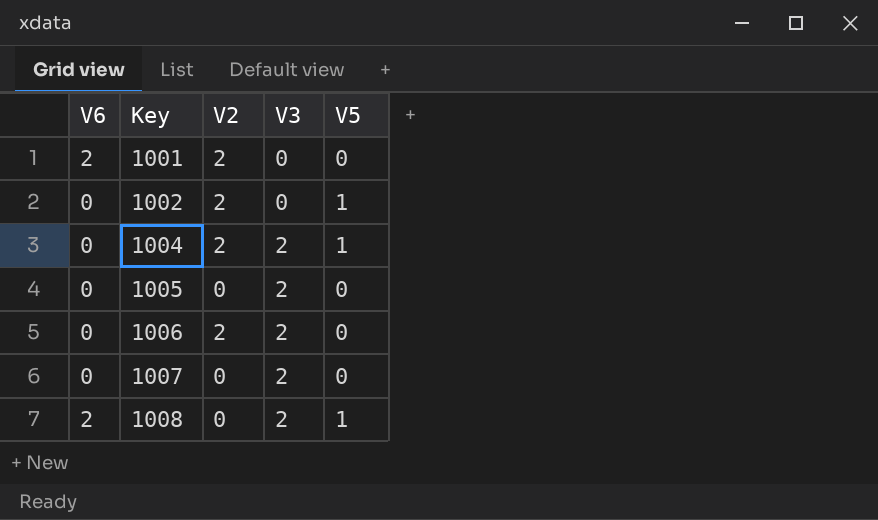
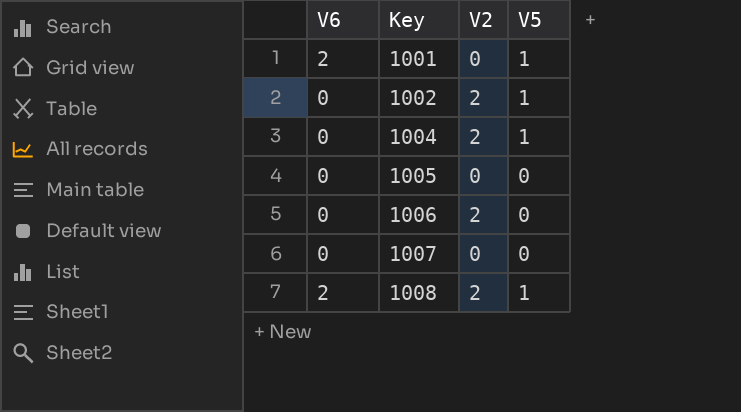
column V3 | position: 4 -> none
1001 | V2: 2 -> 0
1001 | V5: 0 -> 1
1008 | V2: 0 -> 2

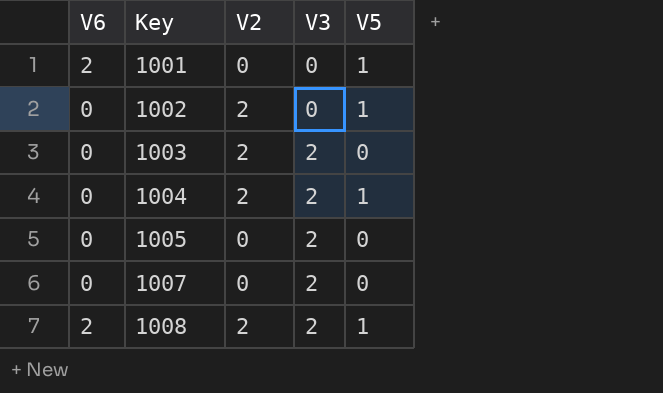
column V3 | position: none -> 4
row 1006: 0 | 2 | 0 -> none
row 1003: none -> 0 | 2 | 2 | 0

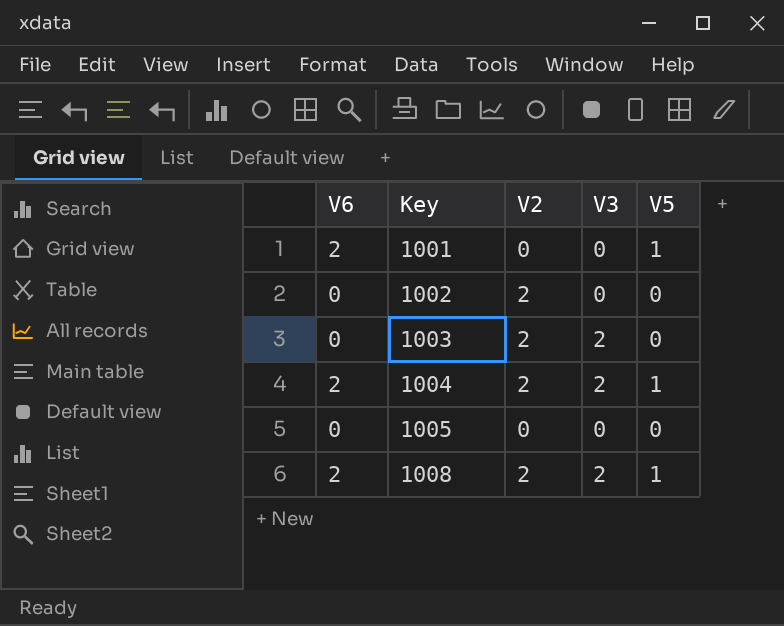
row 1007: 0 | 0 | 2 | 0 -> none
1002 | V5: 1 -> 0
1004 | V6: 0 -> 2
1005 | V3: 2 -> 0

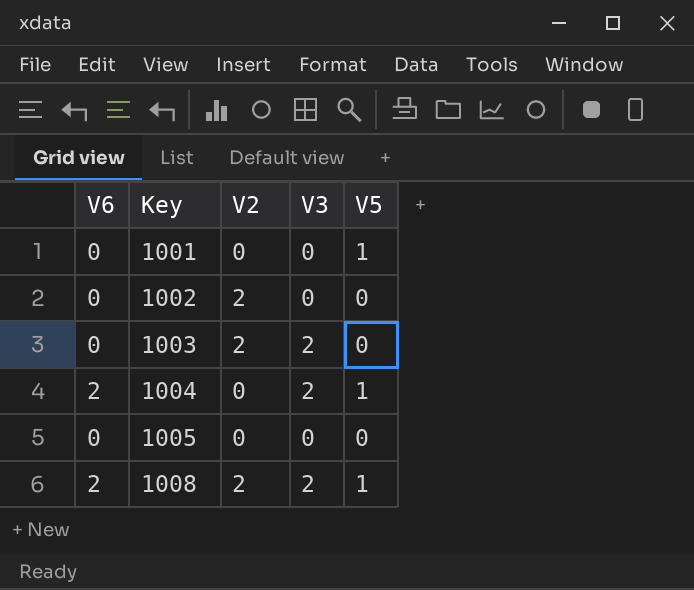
1001 | V6: 2 -> 0
1004 | V2: 2 -> 0

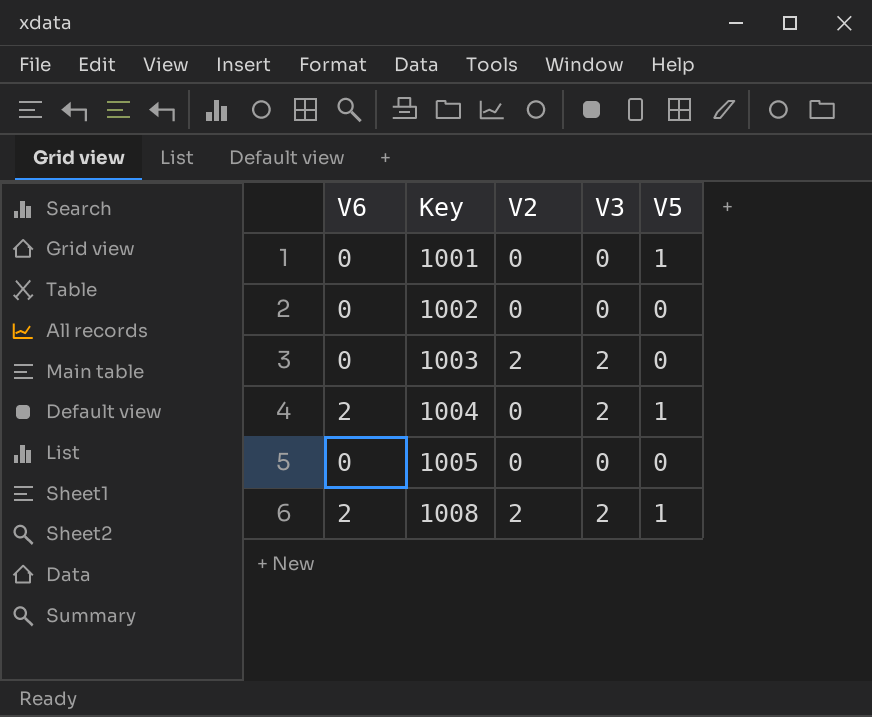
1002 | V2: 2 -> 0

